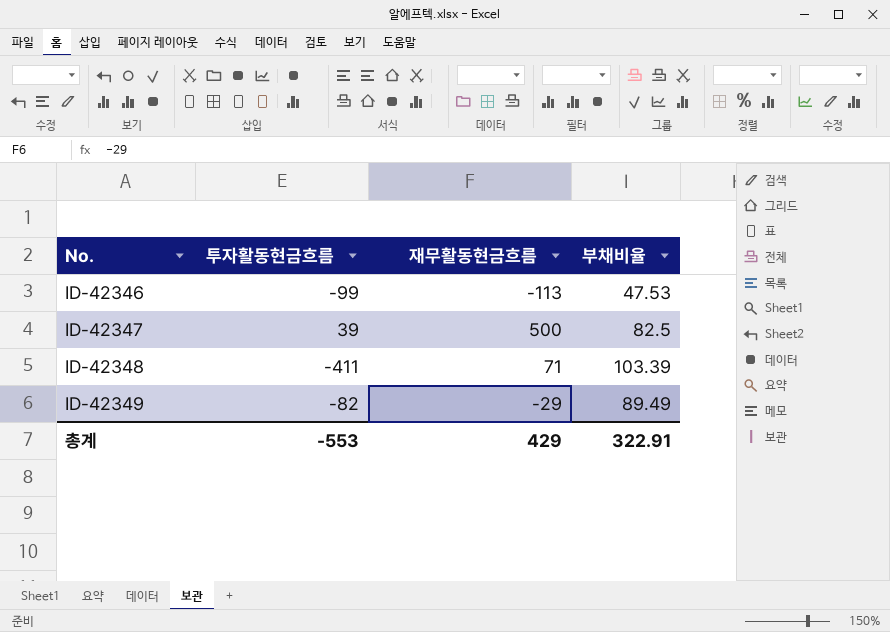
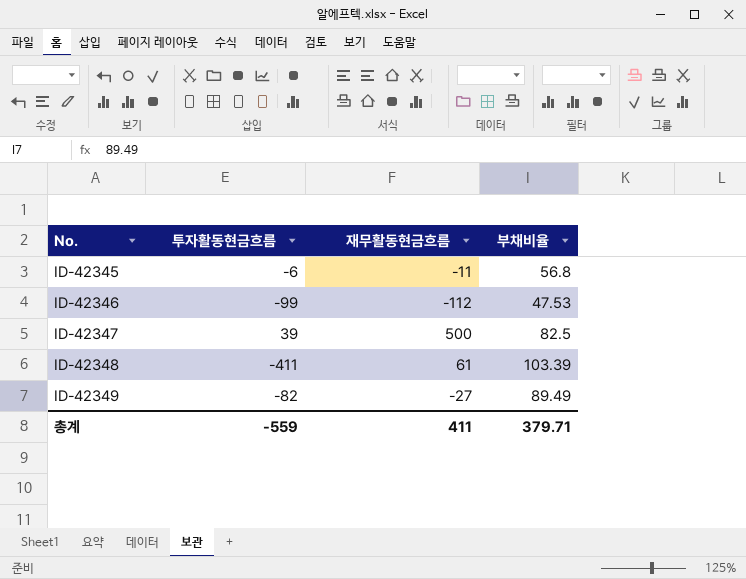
row ID-42345: none -> -6 | -11 | 56.8
ID-42346 | 재무활동현금흐름: -113 -> -112
ID-42348 | 재무활동현금흐름: 71 -> 61
ID-42349 | 재무활동현금흐름: -29 -> -27
총계 | 투자활동현금흐름: -553 -> -559
총계 | 재무활동현금흐름: 429 -> 411
총계 | 부채비율: 322.91 -> 379.71

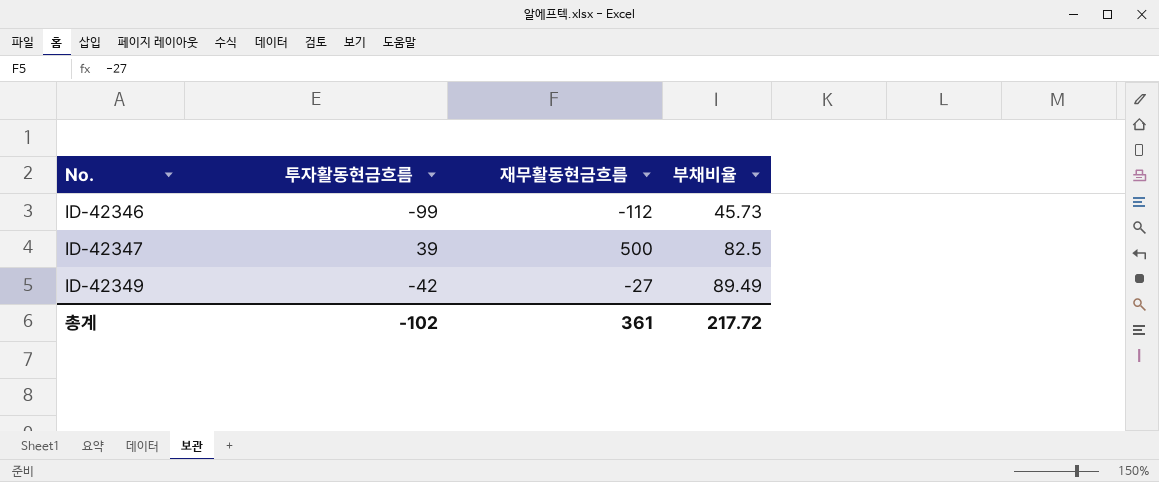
row ID-42345: -6 | -11 | 56.8 -> none
row ID-42348: -411 | 61 | 103.39 -> none
ID-42346 | 부채비율: 47.53 -> 45.73
ID-42349 | 투자활동현금흐름: -82 -> -42
총계 | 투자활동현금흐름: -559 -> -102
총계 | 재무활동현금흐름: 411 -> 361
총계 | 부채비율: 379.71 -> 217.72

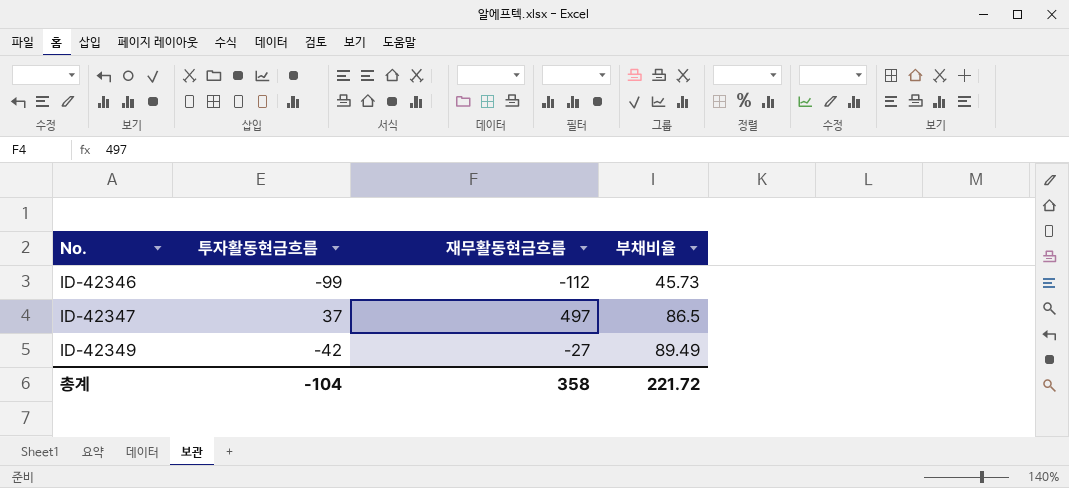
ID-42347 | 투자활동현금흐름: 39 -> 37
ID-42347 | 재무활동현금흐름: 500 -> 497
ID-42347 | 부채비율: 82.5 -> 86.5
총계 | 투자활동현금흐름: -102 -> -104
총계 | 재무활동현금흐름: 361 -> 358
총계 | 부채비율: 217.72 -> 221.72

